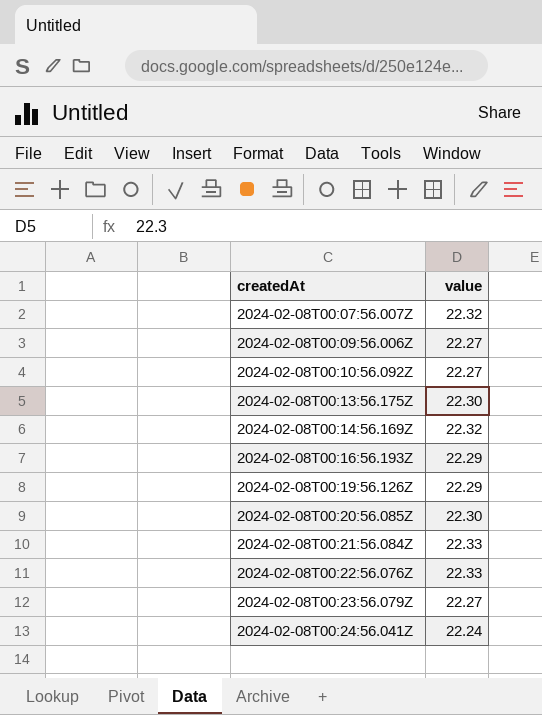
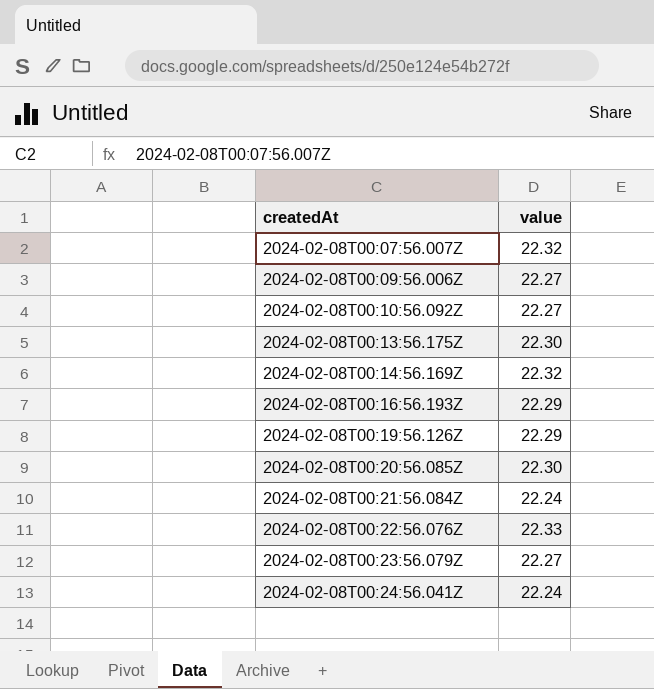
2024-02-08T00:21:56.084Z | value: 22.33 -> 22.24

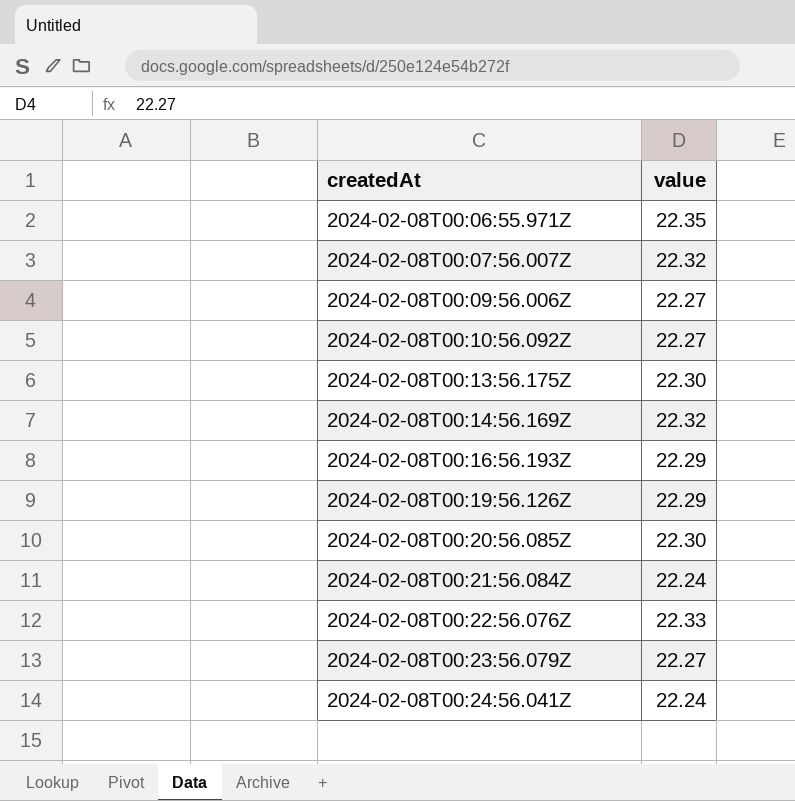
row 2024-02-08T00:06:55.971Z: none -> 22.35

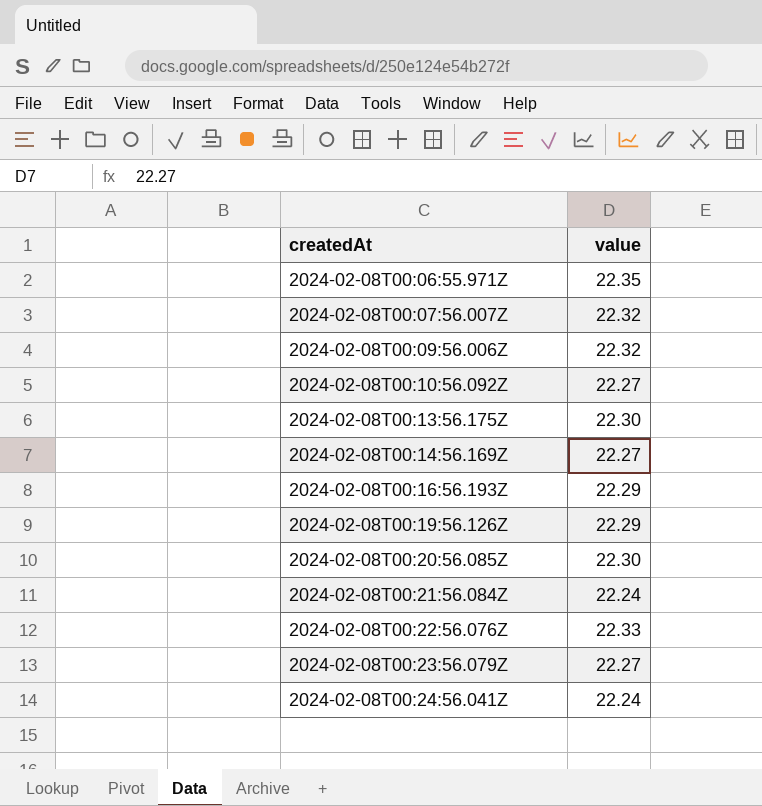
2024-02-08T00:09:56.006Z | value: 22.27 -> 22.32
2024-02-08T00:14:56.169Z | value: 22.32 -> 22.27

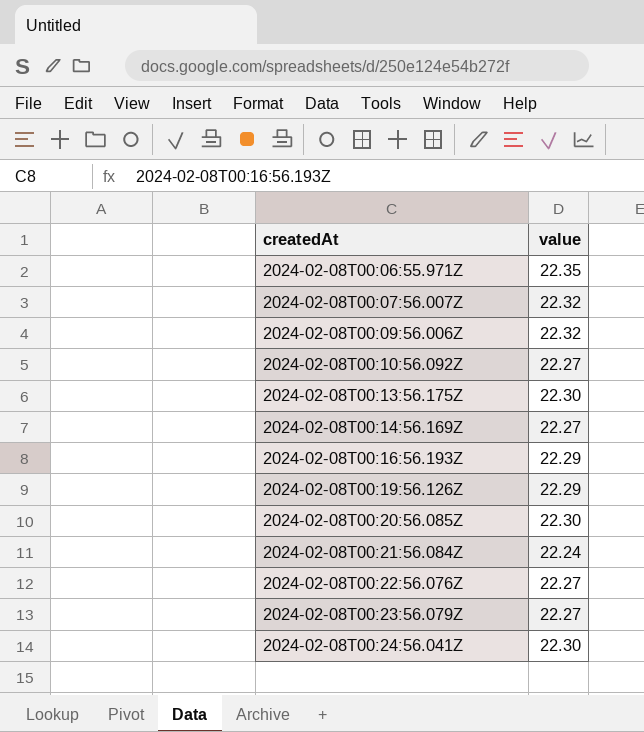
2024-02-08T00:22:56.076Z | value: 22.33 -> 22.27
2024-02-08T00:24:56.041Z | value: 22.24 -> 22.30

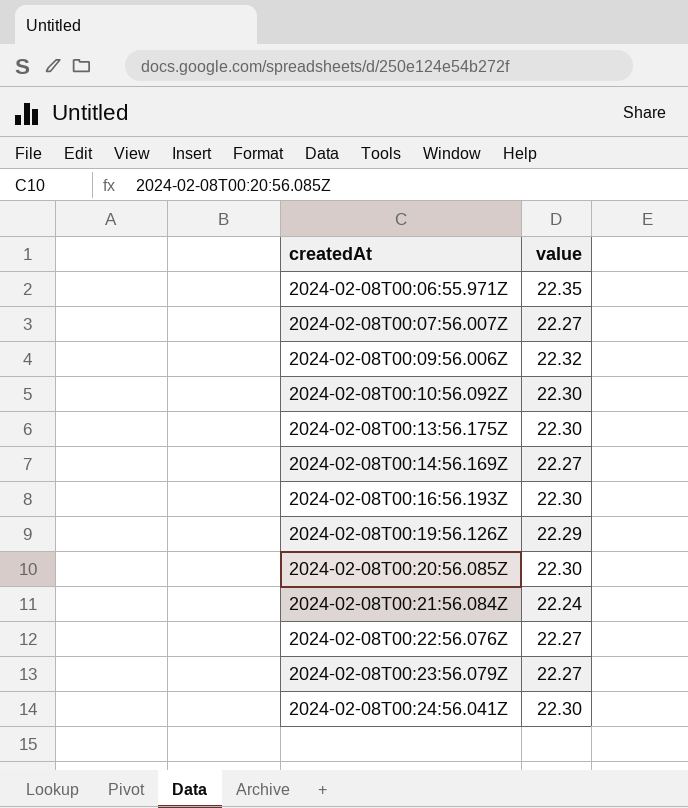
2024-02-08T00:07:56.007Z | value: 22.32 -> 22.27
2024-02-08T00:10:56.092Z | value: 22.27 -> 22.30
2024-02-08T00:16:56.193Z | value: 22.29 -> 22.30

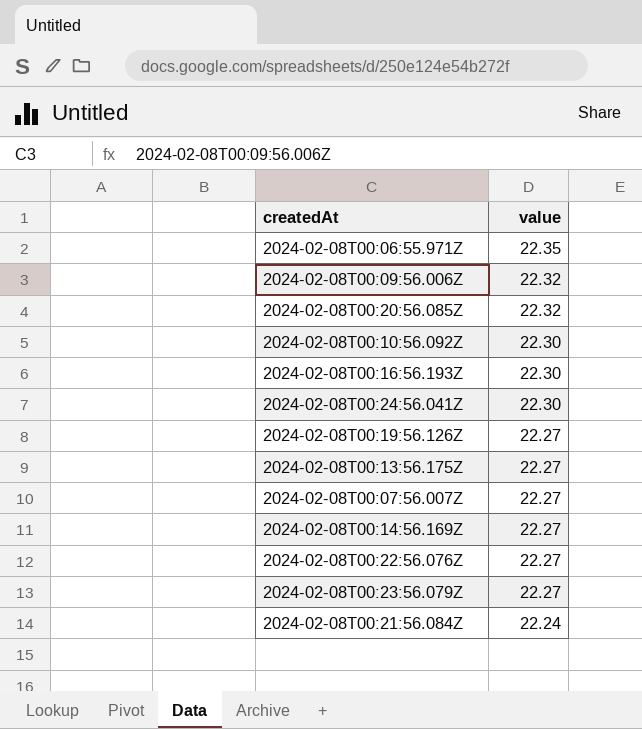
row order: createdAt ascending -> value descending
2024-02-08T00:20:56.085Z | value: 22.30 -> 22.32
2024-02-08T00:19:56.126Z | value: 22.29 -> 22.27
2024-02-08T00:13:56.175Z | value: 22.30 -> 22.27

